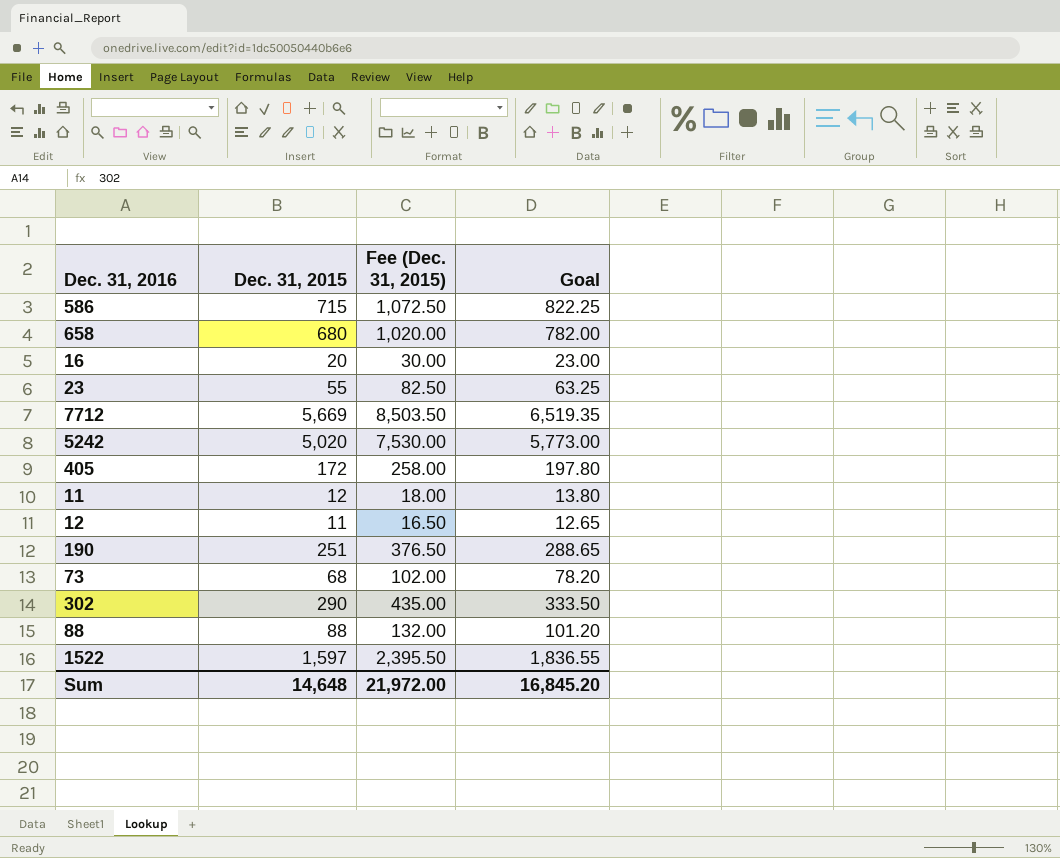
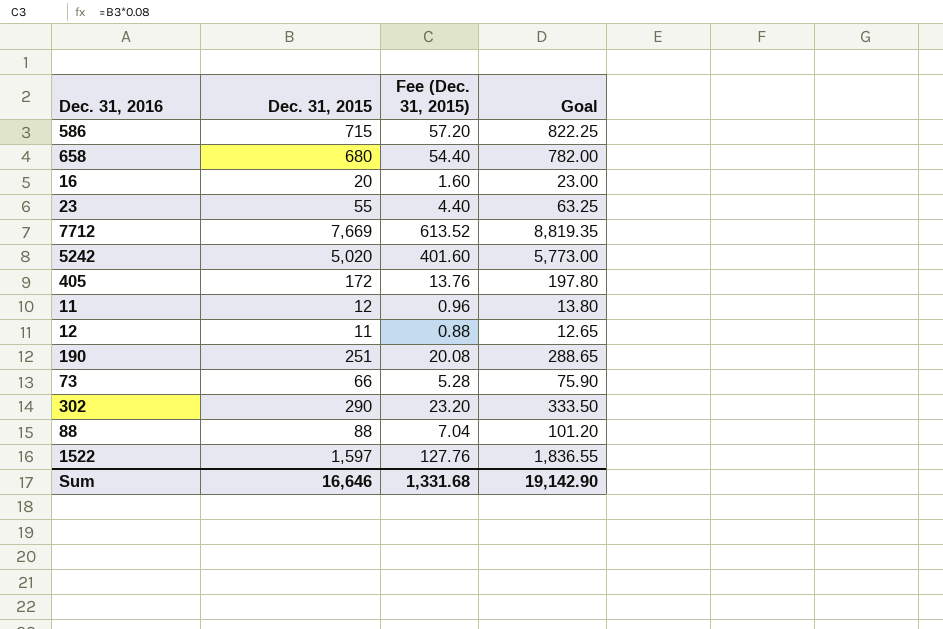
column Fee (Dec. 31, 2015) | formula: [Dec. 31, 2015] * 1.5 -> [Dec. 31, 2015] * 0.08
7712 | Dec. 31, 2015: 5,669 -> 7,669
7712 | Goal: 6,519.35 -> 8,819.35
73 | Dec. 31, 2015: 68 -> 66
73 | Goal: 78.20 -> 75.90
Sum | Dec. 31, 2015: 14,648 -> 16,646
Sum | Fee (Dec. 31, 2015): 21,972.00 -> 1,331.68
Sum | Goal: 16,845.20 -> 19,142.90

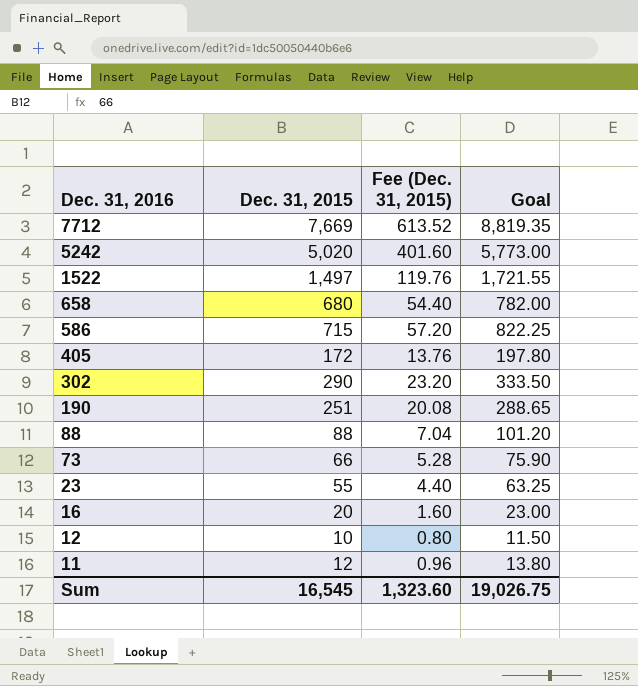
row order: none -> Dec. 31, 2016 descending
1522 | Dec. 31, 2015: 1,597 -> 1,497
1522 | Fee (Dec. 31, 2015): 127.76 -> 119.76
1522 | Goal: 1,836.55 -> 1,721.55
12 | Dec. 31, 2015: 11 -> 10
12 | Fee (Dec. 31, 2015): 0.88 -> 0.80
12 | Goal: 12.65 -> 11.50
Sum | Dec. 31, 2015: 16,646 -> 16,545
Sum | Fee (Dec. 31, 2015): 1,331.68 -> 1,323.60
Sum | Goal: 19,142.90 -> 19,026.75

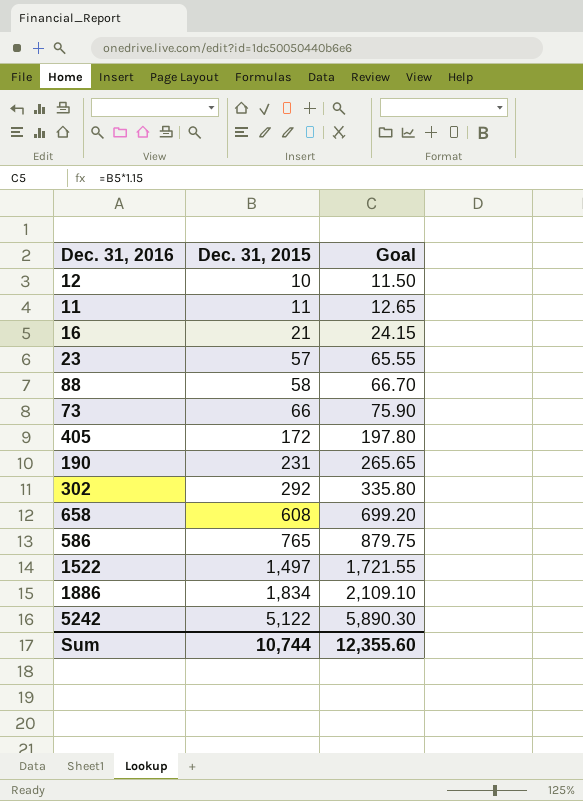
row order: Dec. 31, 2016 descending -> Dec. 31, 2015 ascending
column Fee (Dec. 31, 2015) | formula: [Dec. 31, 2015] * 0.08 -> none
row 7712: 7,669 | 613.52 | 8,819.35 -> none
11 | Dec. 31, 2015: 12 -> 11
11 | Goal: 13.80 -> 12.65
16 | Dec. 31, 2015: 20 -> 21
16 | Goal: 23.00 -> 24.15
23 | Dec. 31, 2015: 55 -> 57
23 | Goal: 63.25 -> 65.55
88 | Dec. 31, 2015: 88 -> 58
88 | Goal: 101.20 -> 66.70
190 | Dec. 31, 2015: 251 -> 231
190 | Goal: 288.65 -> 265.65
302 | Dec. 31, 2015: 290 -> 292
302 | Goal: 333.50 -> 335.80
658 | Dec. 31, 2015: 680 -> 608
658 | Goal: 782.00 -> 699.20
586 | Dec. 31, 2015: 715 -> 765
586 | Goal: 822.25 -> 879.75
row 1886: none -> 1,834 | 2,109.10
5242 | Dec. 31, 2015: 5,020 -> 5,122
5242 | Goal: 5,773.00 -> 5,890.30
Sum | Dec. 31, 2015: 16,545 -> 10,744
Sum | Goal: 19,026.75 -> 12,355.60

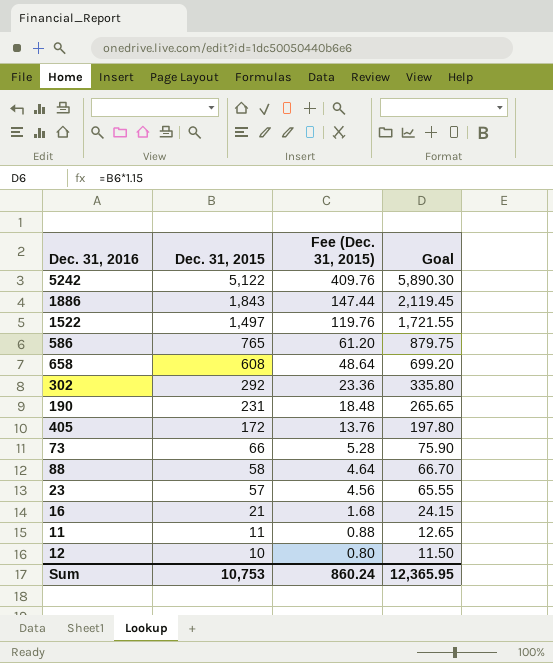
row order: Dec. 31, 2015 ascending -> Dec. 31, 2015 descending
column Fee (Dec. 31, 2015) | formula: none -> [Dec. 31, 2015] * 0.08
1886 | Dec. 31, 2015: 1,834 -> 1,843
1886 | Goal: 2,109.10 -> 2,119.45
Sum | Dec. 31, 2015: 10,744 -> 10,753
Sum | Goal: 12,355.60 -> 12,365.95

